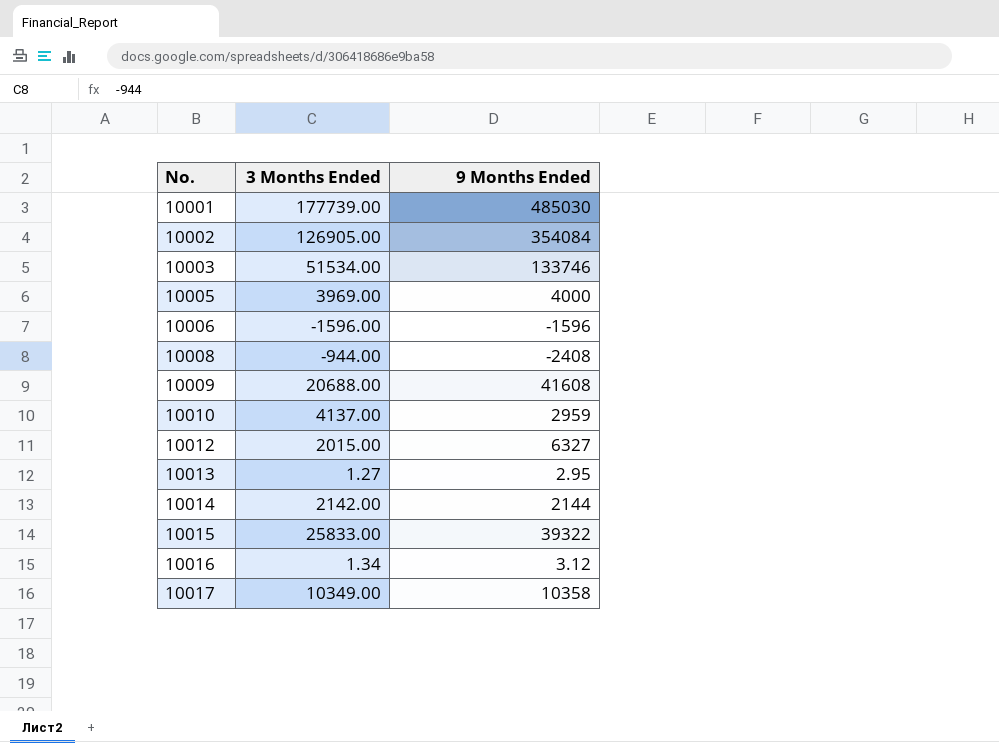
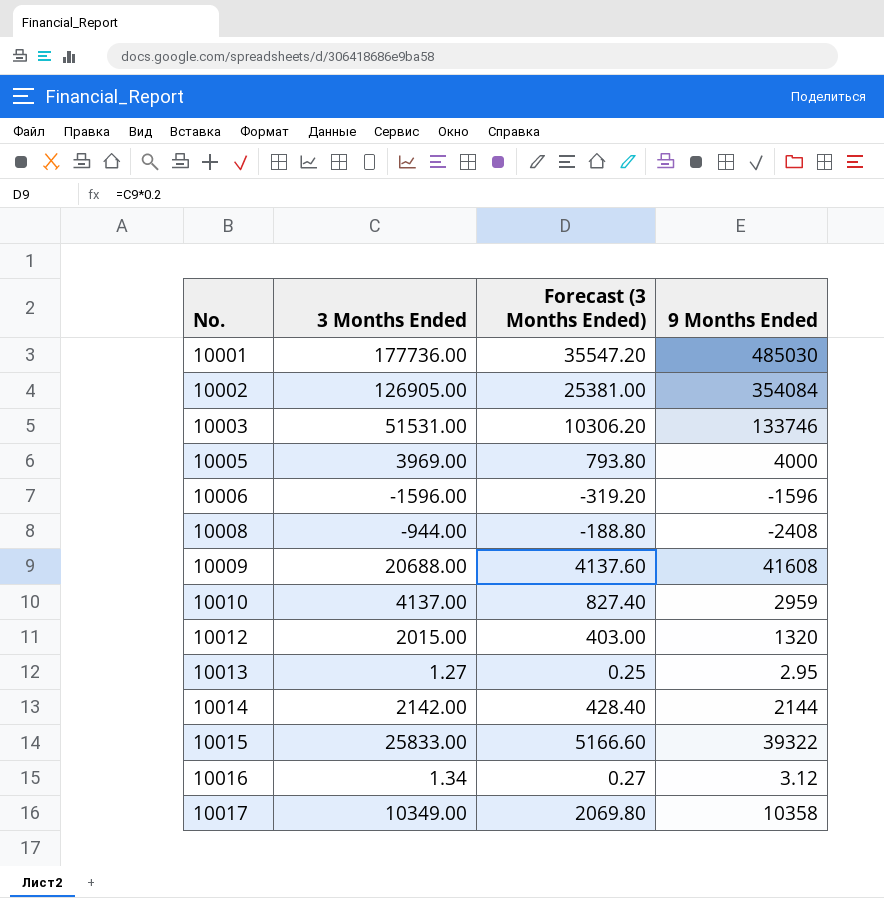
column Forecast (3 Months Ended) | formula: none -> [3 Months Ended] * 0.2
10001 | 3 Months Ended: 177739.00 -> 177736.00
10003 | 3 Months Ended: 51534.00 -> 51531.00
10012 | 9 Months Ended: 6327 -> 1320

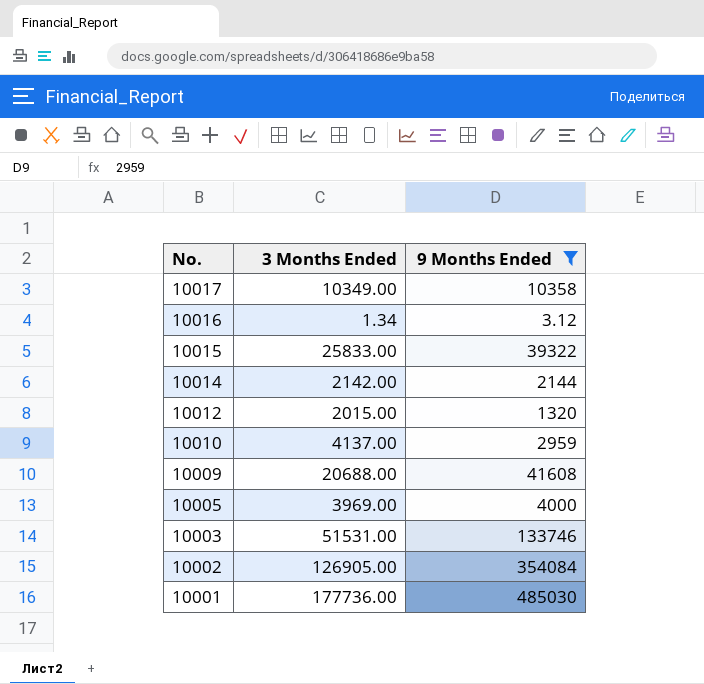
filter: none -> 9 Months Ended >= 3.12
row order: No. ascending -> No. descending
column Forecast (3 Months Ended) | formula: [3 Months Ended] * 0.2 -> none

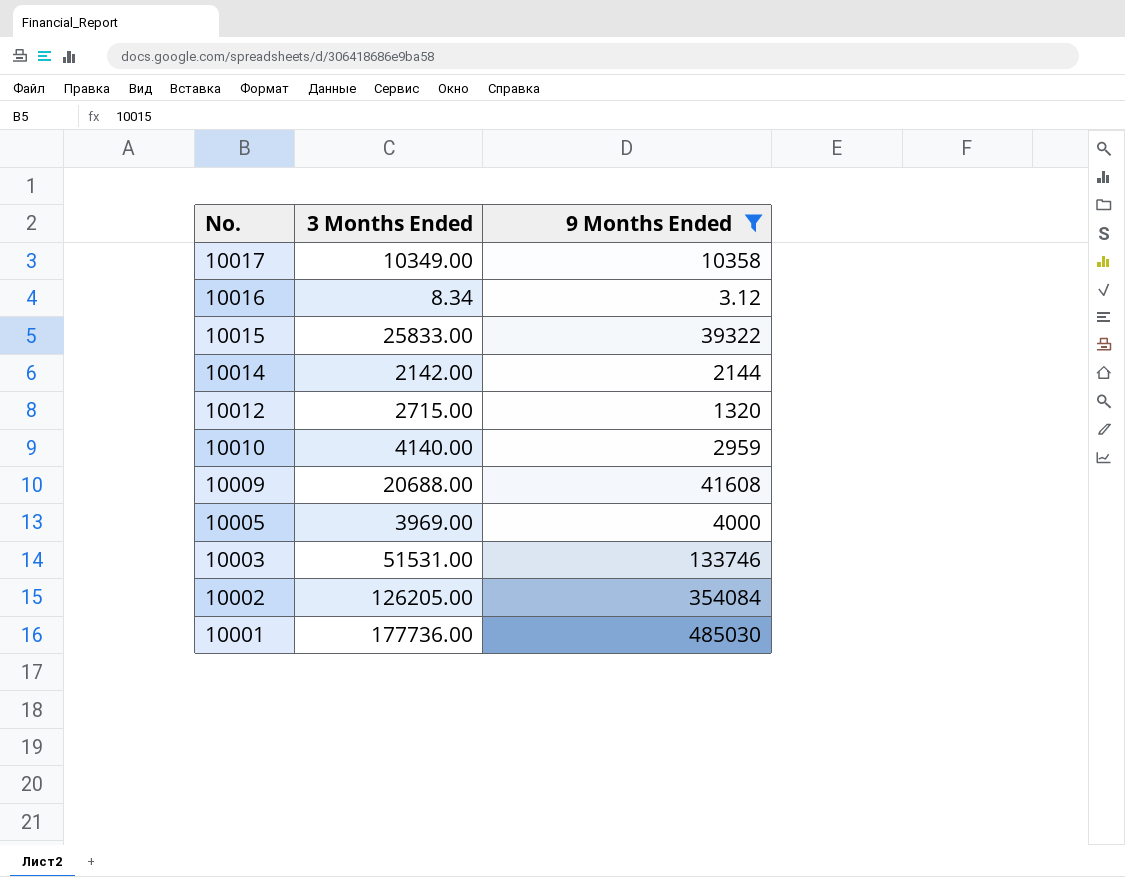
10016 | 3 Months Ended: 1.34 -> 8.34
10012 | 3 Months Ended: 2015.00 -> 2715.00
10010 | 3 Months Ended: 4137.00 -> 4140.00
10002 | 3 Months Ended: 126905.00 -> 126205.00

